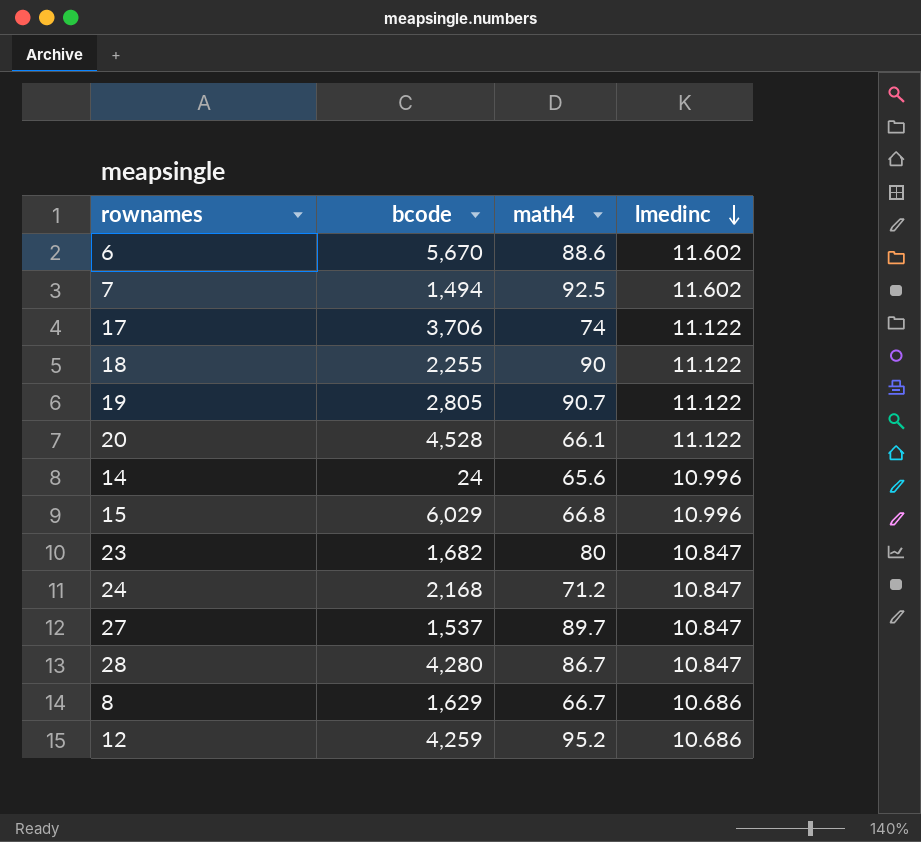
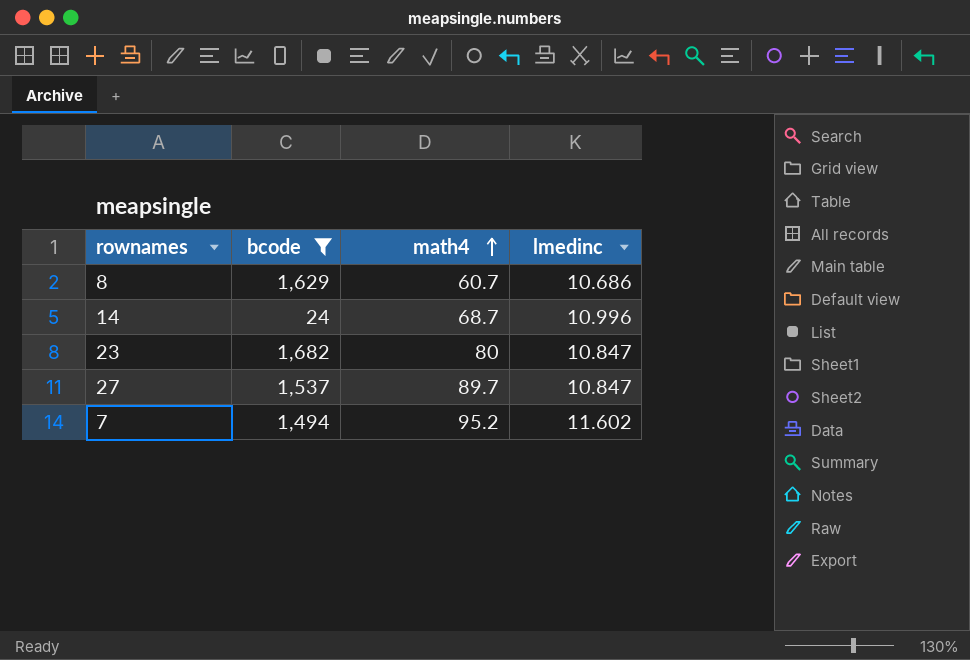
filter: none -> bcode <= 1,682
row order: lmedinc descending -> math4 ascending
8 | math4: 66.7 -> 60.7
14 | math4: 65.6 -> 68.7
7 | math4: 92.5 -> 95.2

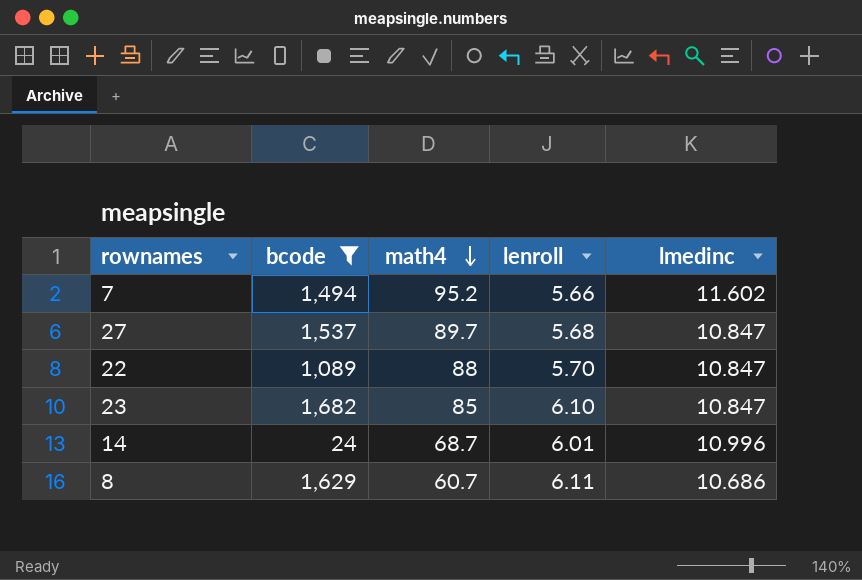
row order: math4 ascending -> math4 descending
column lenroll | position: none -> 4
row 22: none -> 1,089 | 88 | 5.70 | 10.847
23 | math4: 80 -> 85

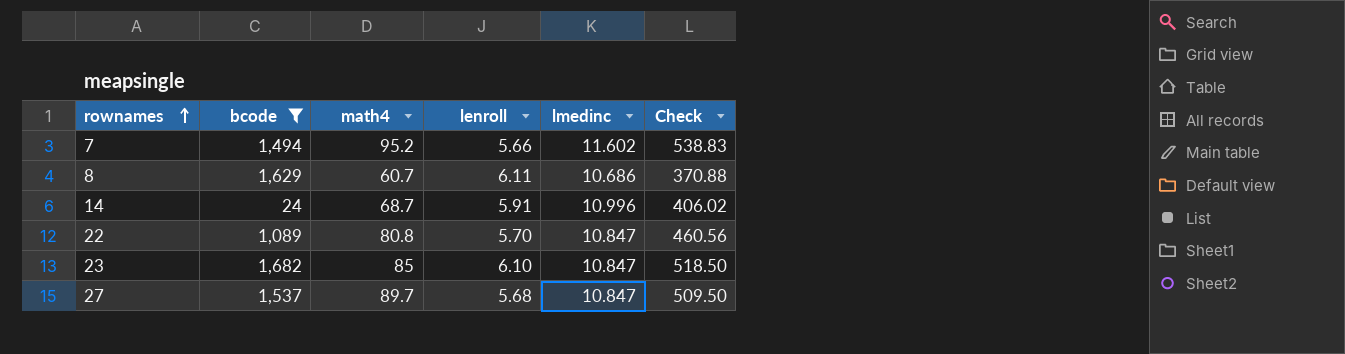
row order: math4 descending -> rownames ascending
column Check | formula: none -> [math4] * [lenroll]
14 | lenroll: 6.01 -> 5.91
22 | math4: 88 -> 80.8

